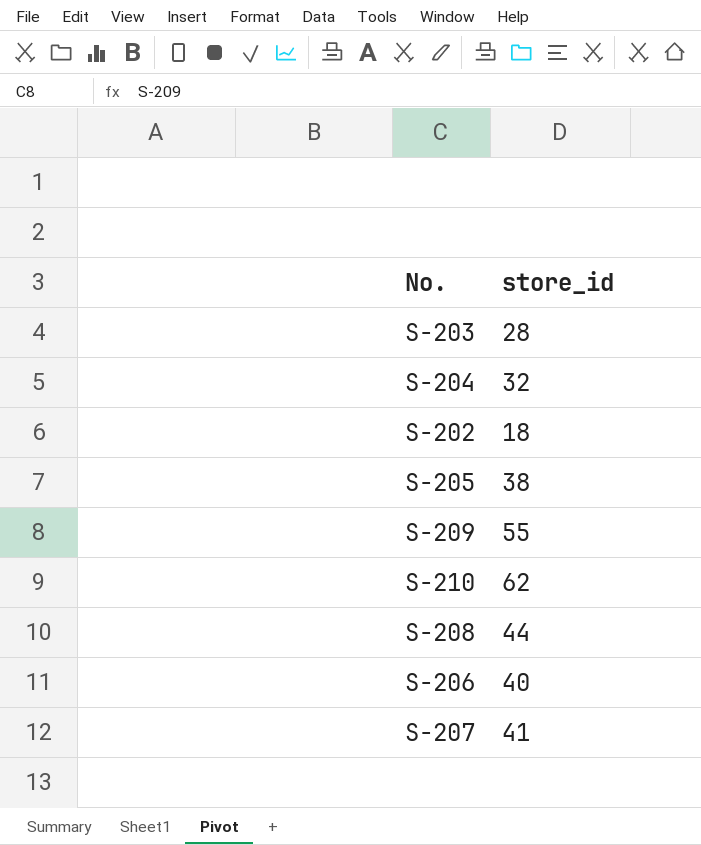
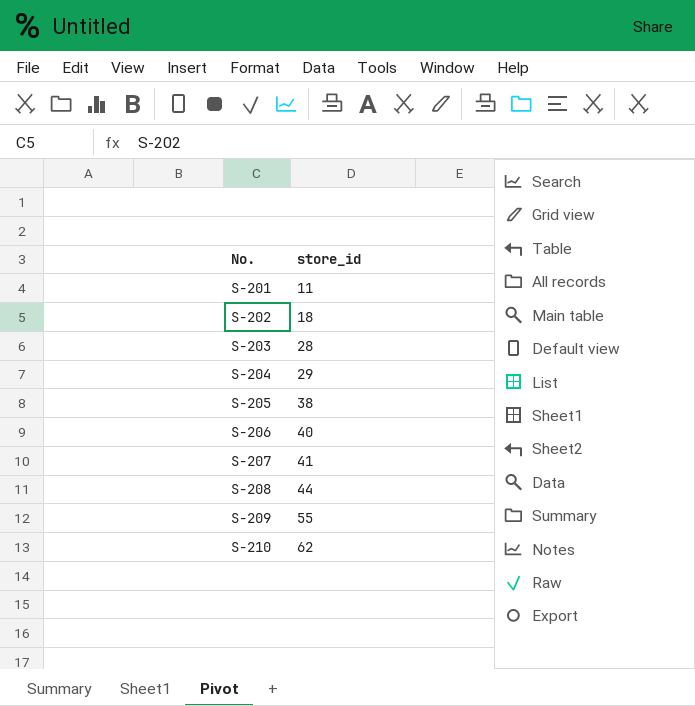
row order: none -> No. ascending
row S-201: none -> 11
S-204 | store_id: 32 -> 29

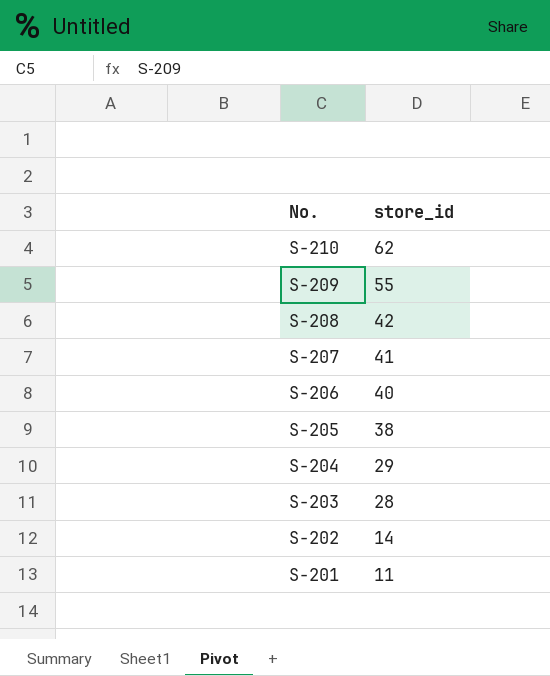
row order: No. ascending -> No. descending
S-208 | store_id: 44 -> 42
S-202 | store_id: 18 -> 14

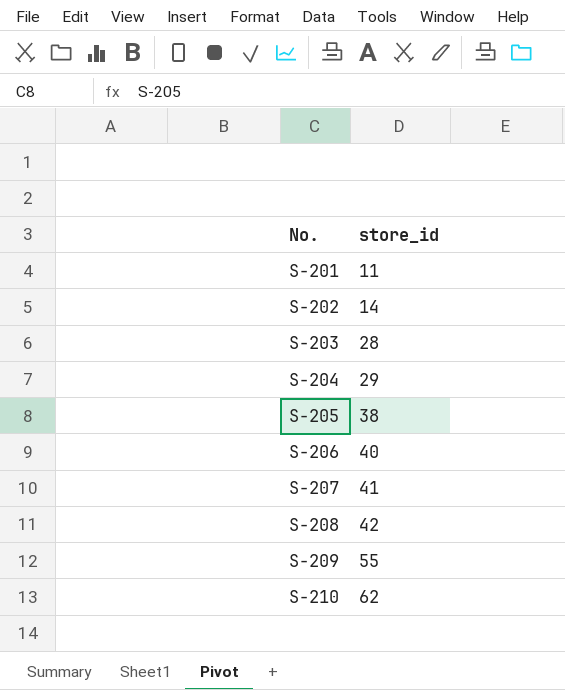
row order: No. descending -> No. ascending

